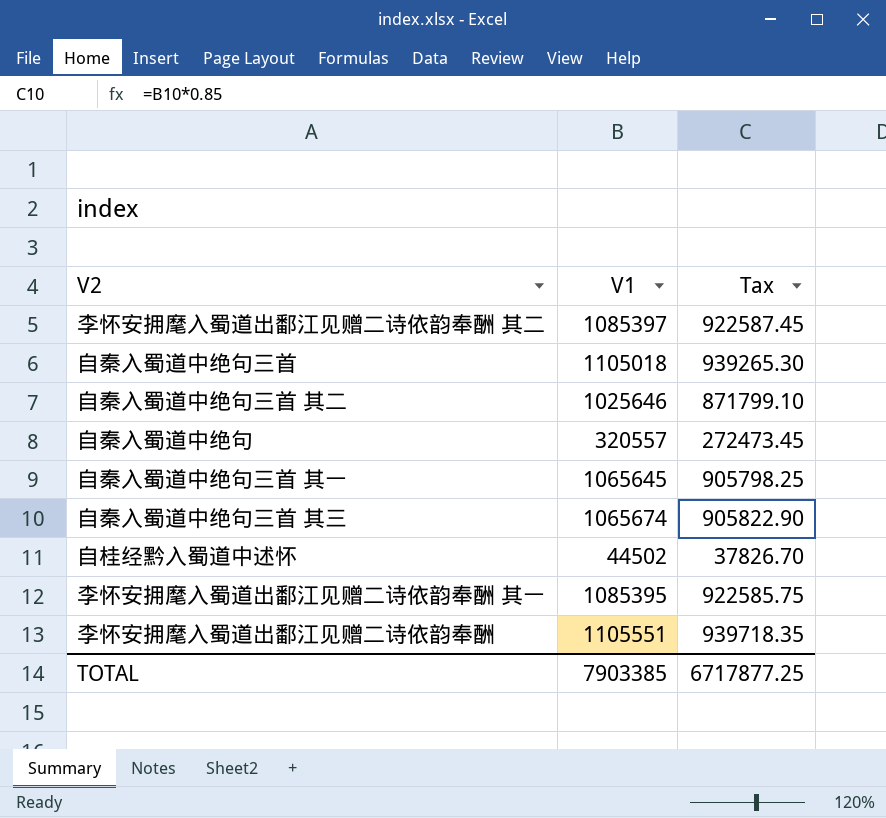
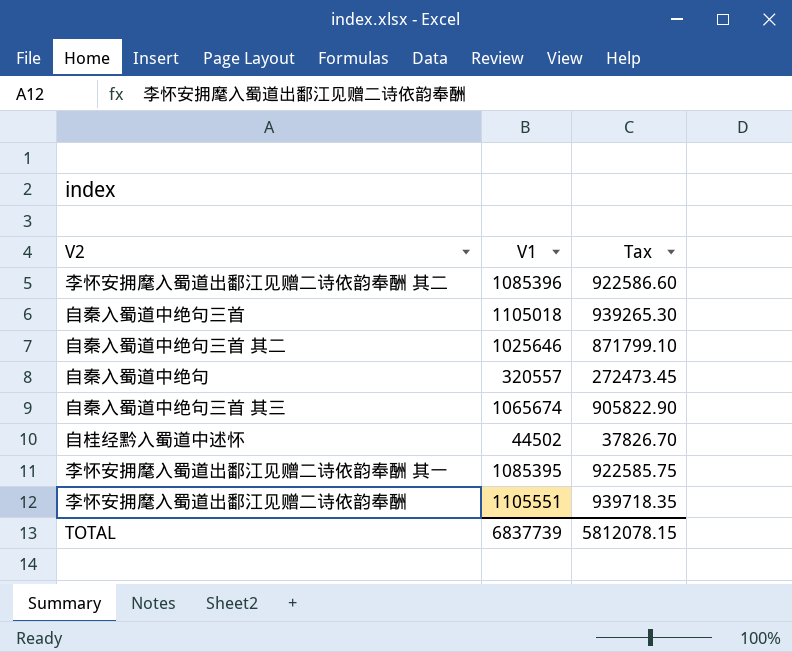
row 自秦入蜀道中绝句三首 其一: 1065645 | 905798.25 -> none
李怀安拥麾入蜀道出鄱江见赠二诗依韵奉酬 其二 | V1: 1085397 -> 1085396
李怀安拥麾入蜀道出鄱江见赠二诗依韵奉酬 其二 | Tax: 922587.45 -> 922586.60
TOTAL | V1: 7903385 -> 6837739
TOTAL | Tax: 6717877.25 -> 5812078.15

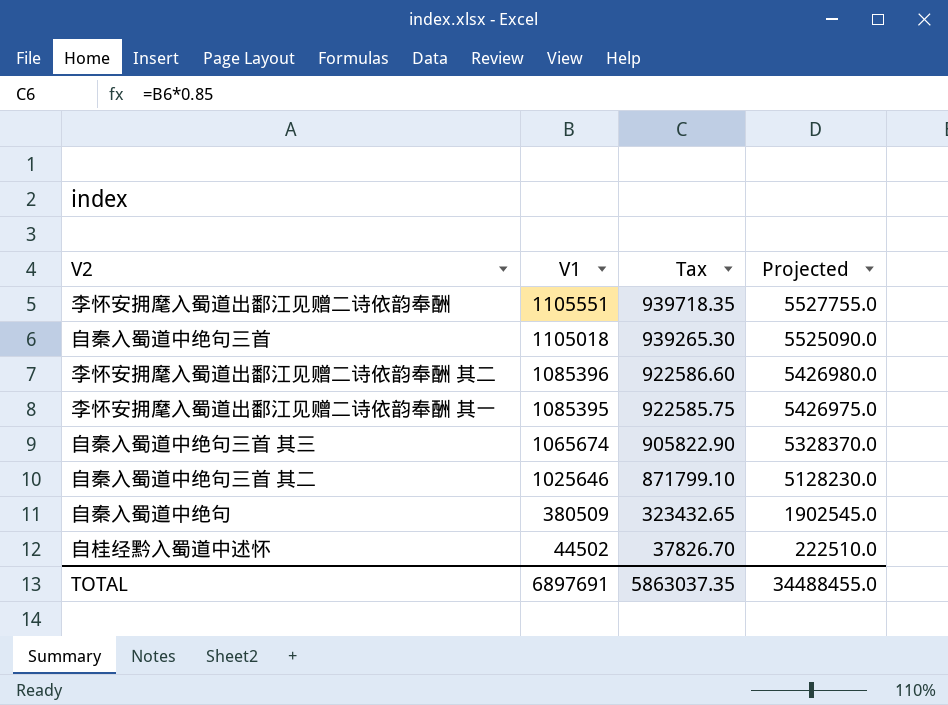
row order: none -> V1 descending
column Projected | formula: none -> [V1] * 5
自秦入蜀道中绝句 | V1: 320557 -> 380509
自秦入蜀道中绝句 | Tax: 272473.45 -> 323432.65
TOTAL | V1: 6837739 -> 6897691
TOTAL | Tax: 5812078.15 -> 5863037.35

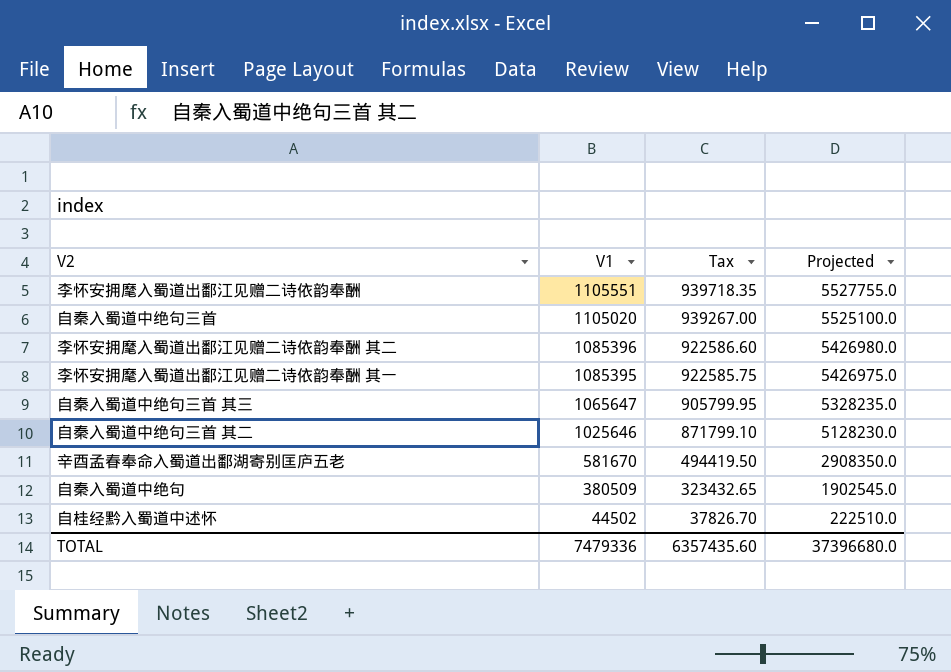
自秦入蜀道中绝句三首 | V1: 1105018 -> 1105020
自秦入蜀道中绝句三首 | Tax: 939265.30 -> 939267.00
自秦入蜀道中绝句三首 | Projected: 5525090.0 -> 5525100.0
自秦入蜀道中绝句三首 其三 | V1: 1065674 -> 1065647
自秦入蜀道中绝句三首 其三 | Tax: 905822.90 -> 905799.95
自秦入蜀道中绝句三首 其三 | Projected: 5328370.0 -> 5328235.0
row 辛酉孟春奉命入蜀道出鄱湖寄别匡庐五老: none -> 581670 | 494419.50 | 2908350.0
TOTAL | V1: 6897691 -> 7479336
TOTAL | Tax: 5863037.35 -> 6357435.60
TOTAL | Projected: 34488455.0 -> 37396680.0

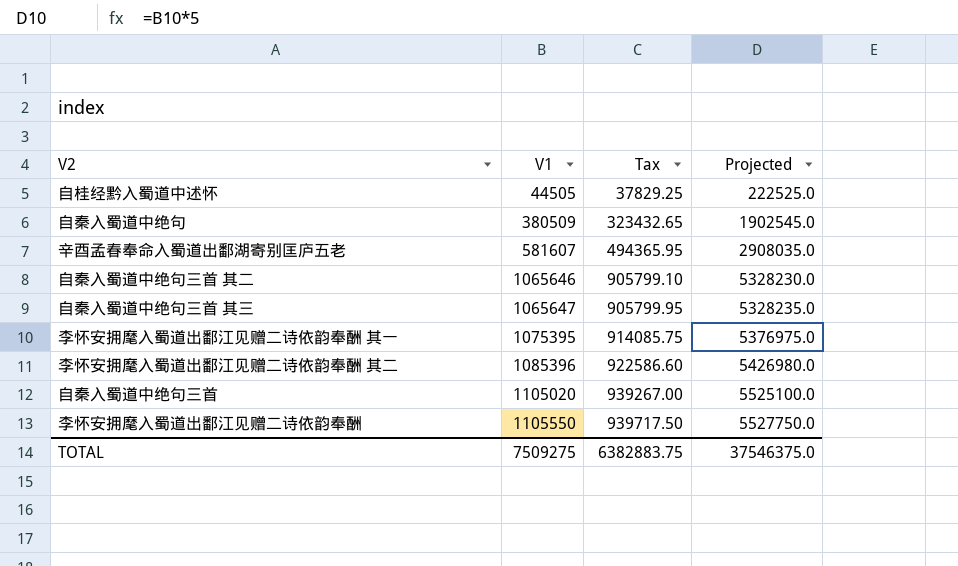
row order: V1 descending -> V1 ascending
自桂经黔入蜀道中述怀 | V1: 44502 -> 44505
自桂经黔入蜀道中述怀 | Tax: 37826.70 -> 37829.25
自桂经黔入蜀道中述怀 | Projected: 222510.0 -> 222525.0
辛酉孟春奉命入蜀道出鄱湖寄别匡庐五老 | V1: 581670 -> 581607
辛酉孟春奉命入蜀道出鄱湖寄别匡庐五老 | Tax: 494419.50 -> 494365.95
辛酉孟春奉命入蜀道出鄱湖寄别匡庐五老 | Projected: 2908350.0 -> 2908035.0
自秦入蜀道中绝句三首 其二 | V1: 1025646 -> 1065646
自秦入蜀道中绝句三首 其二 | Tax: 871799.10 -> 905799.10
自秦入蜀道中绝句三首 其二 | Projected: 5128230.0 -> 5328230.0
李怀安拥麾入蜀道出鄱江见赠二诗依韵奉酬 其一 | V1: 1085395 -> 1075395
李怀安拥麾入蜀道出鄱江见赠二诗依韵奉酬 其一 | Tax: 922585.75 -> 914085.75
李怀安拥麾入蜀道出鄱江见赠二诗依韵奉酬 其一 | Projected: 5426975.0 -> 5376975.0
李怀安拥麾入蜀道出鄱江见赠二诗依韵奉酬 | V1: 1105551 -> 1105550
李怀安拥麾入蜀道出鄱江见赠二诗依韵奉酬 | Tax: 939718.35 -> 939717.50
李怀安拥麾入蜀道出鄱江见赠二诗依韵奉酬 | Projected: 5527755.0 -> 5527750.0
TOTAL | V1: 7479336 -> 7509275
TOTAL | Tax: 6357435.60 -> 6382883.75
TOTAL | Projected: 37396680.0 -> 37546375.0

